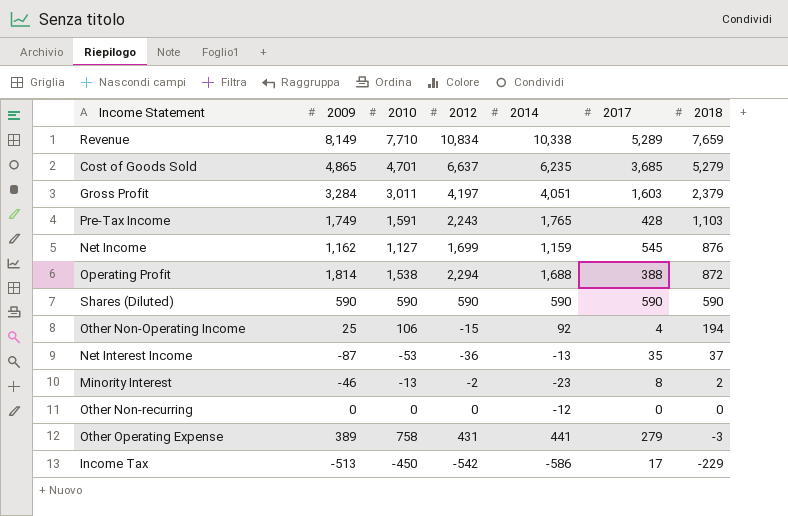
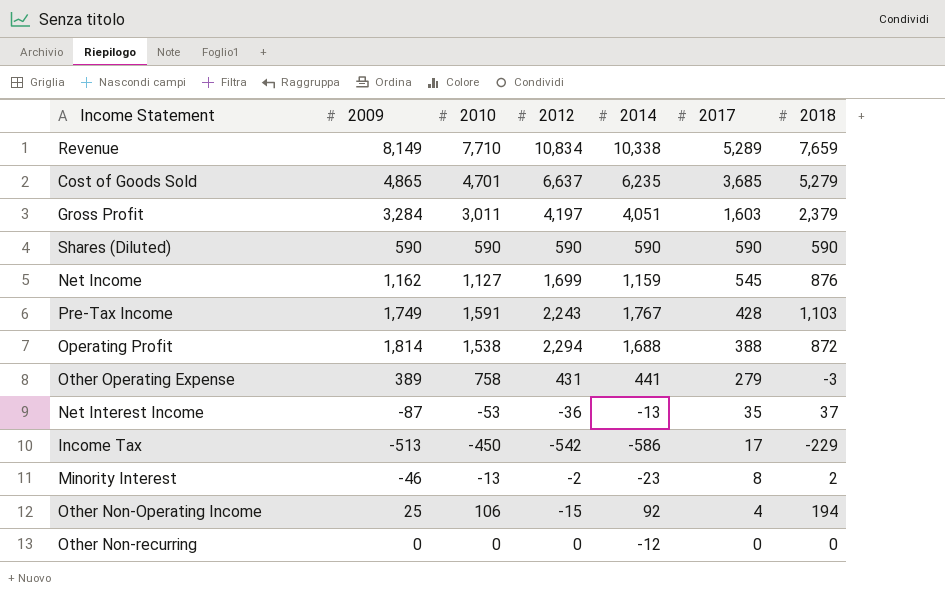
row order: 2018 descending -> 2017 descending
Pre-Tax Income | 2014: 1,765 -> 1,767

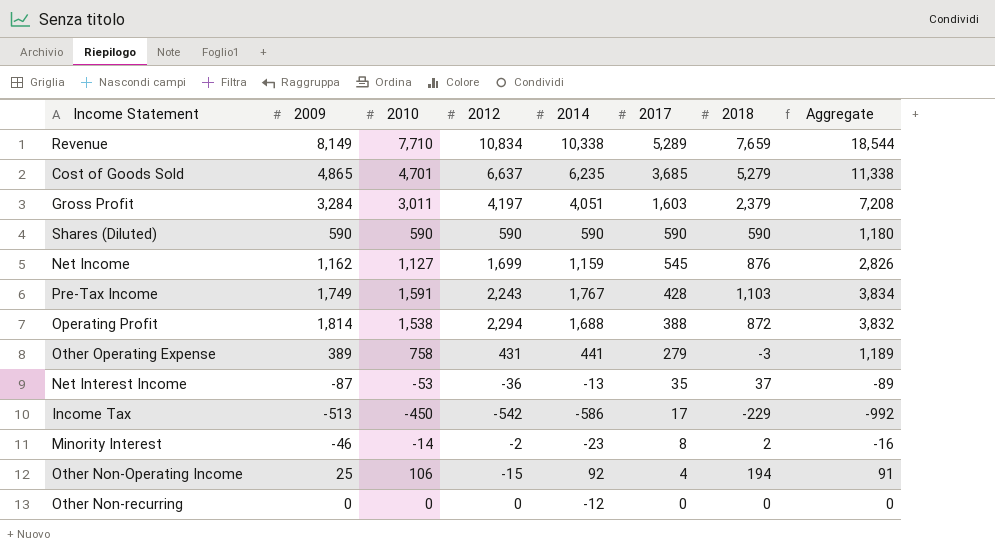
column Aggregate | formula: none -> [2010] + [2012]
Minority Interest | 2010: -13 -> -14

